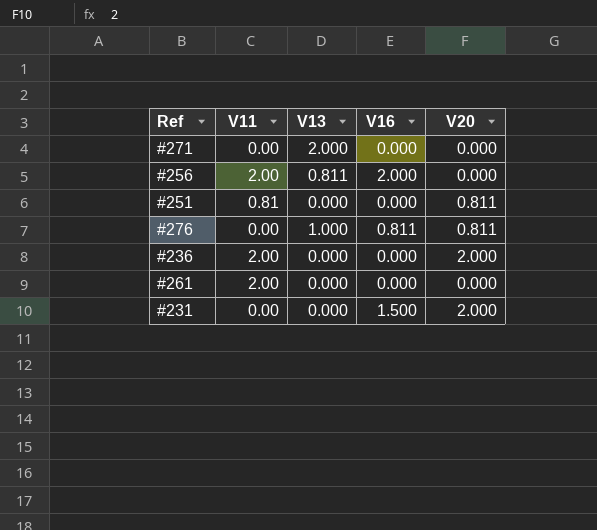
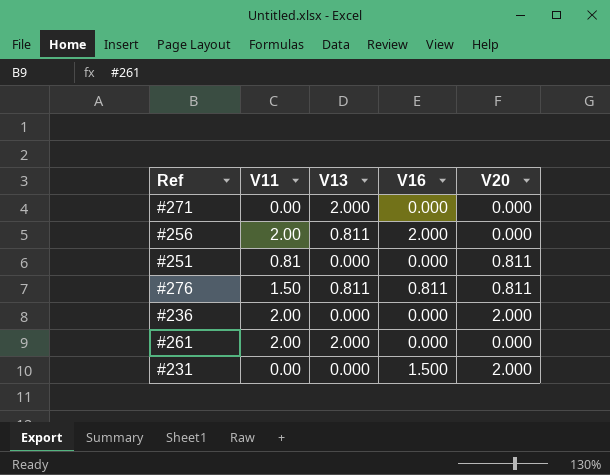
#276 | V11: 0.00 -> 1.50
#276 | V13: 1.000 -> 0.811
#261 | V13: 0.000 -> 2.000

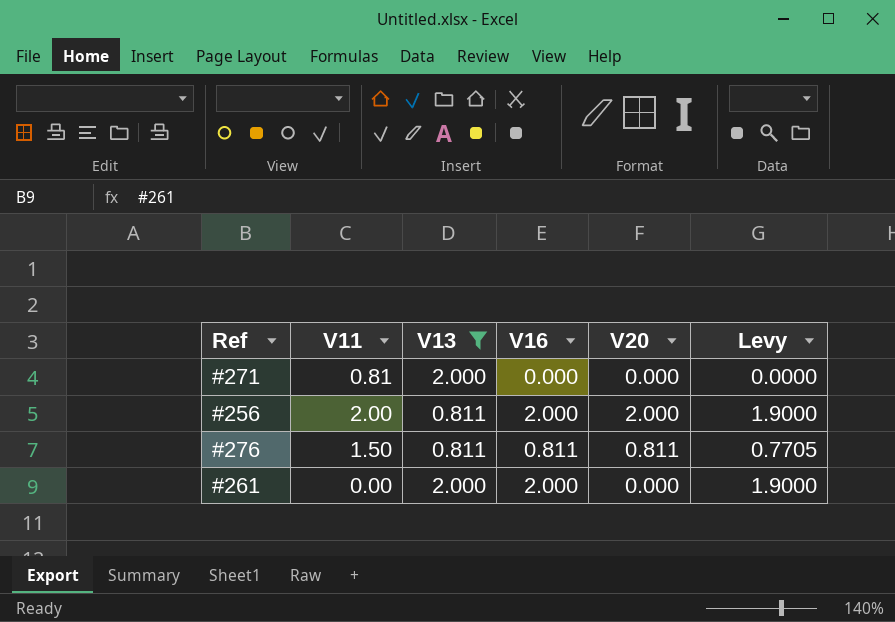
filter: none -> V13 != 0.000
column Levy | formula: none -> [V16] * 0.95
#271 | V11: 0.00 -> 0.81
#256 | V20: 0.000 -> 2.000
#261 | V11: 2.00 -> 0.00
#261 | V16: 0.000 -> 2.000

